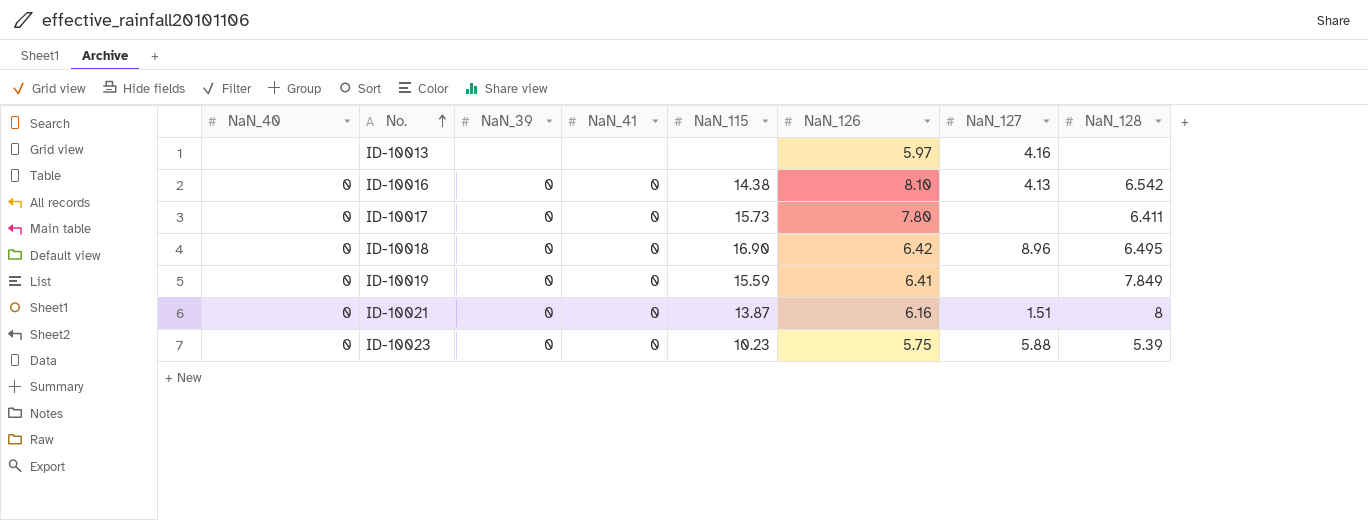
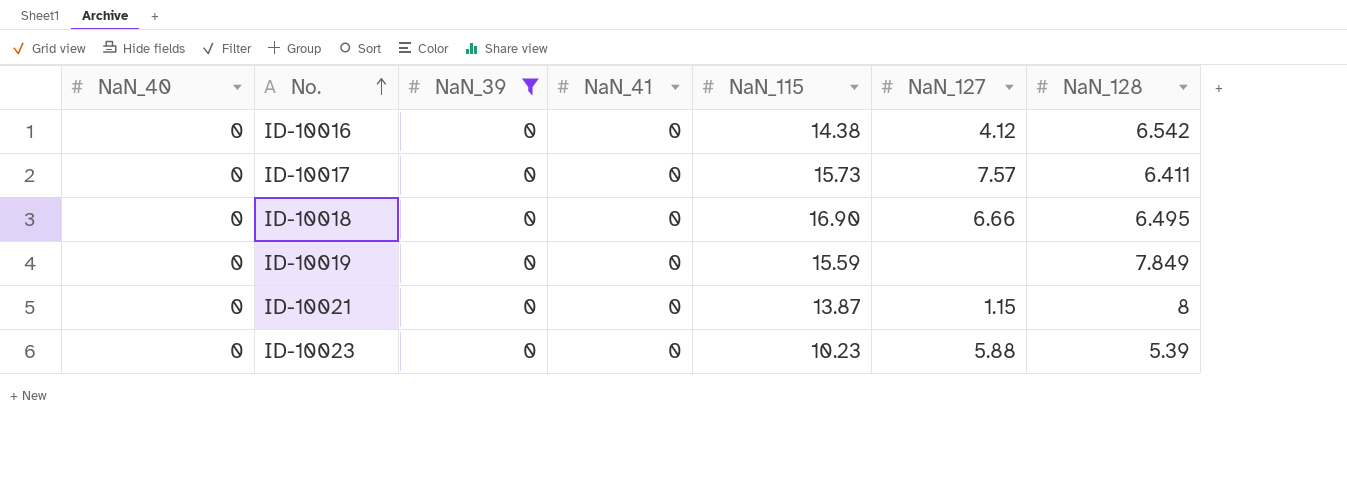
filter: none -> NaN_39 = 0
column NaN_126 | position: 6 -> none
ID-10016 | NaN_127: 4.13 -> 4.12
ID-10017 | NaN_127: none -> 7.57
ID-10018 | NaN_127: 8.96 -> 6.66
ID-10021 | NaN_127: 1.51 -> 1.15

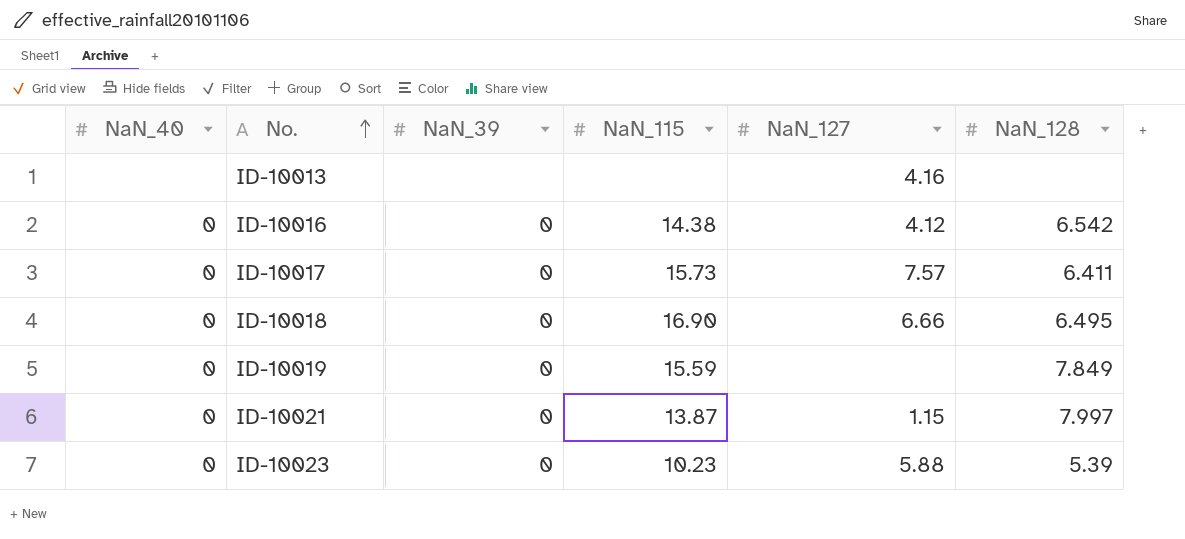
filter: NaN_39 = 0 -> none
column NaN_41 | position: 4 -> none
ID-10021 | NaN_128: 8 -> 7.997

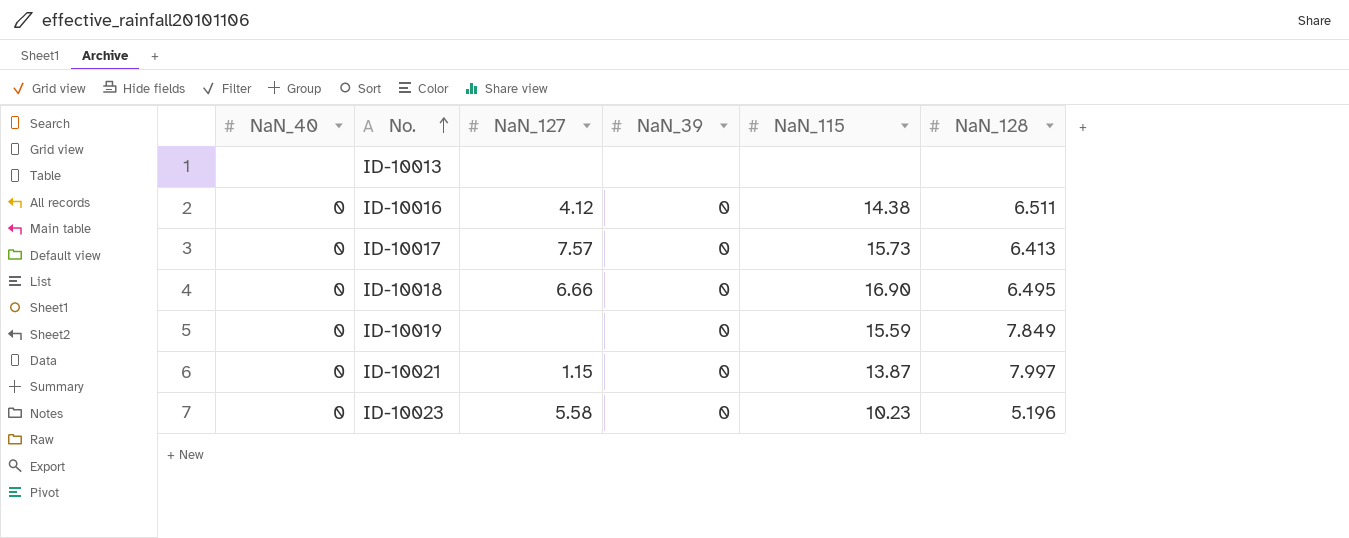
column NaN_127 | position: 5 -> 3
ID-10013 | NaN_127: 4.16 -> none
ID-10016 | NaN_128: 6.542 -> 6.511
ID-10017 | NaN_128: 6.411 -> 6.413
ID-10023 | NaN_127: 5.88 -> 5.58
ID-10023 | NaN_128: 5.39 -> 5.196

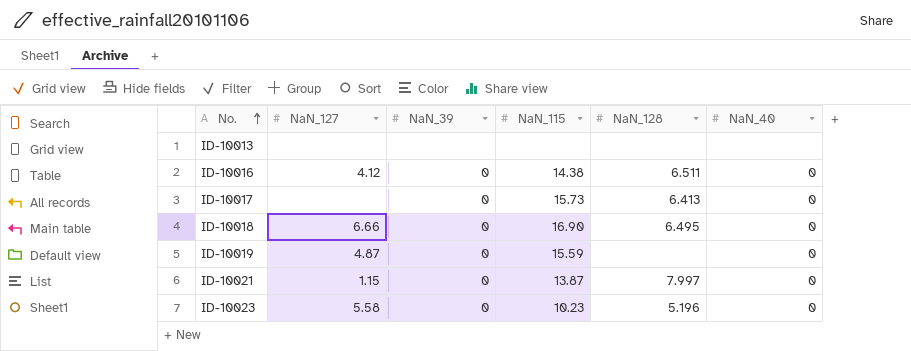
column NaN_40 | position: 1 -> 6
ID-10017 | NaN_127: 7.57 -> none
ID-10019 | NaN_127: none -> 4.87
ID-10019 | NaN_128: 7.849 -> none

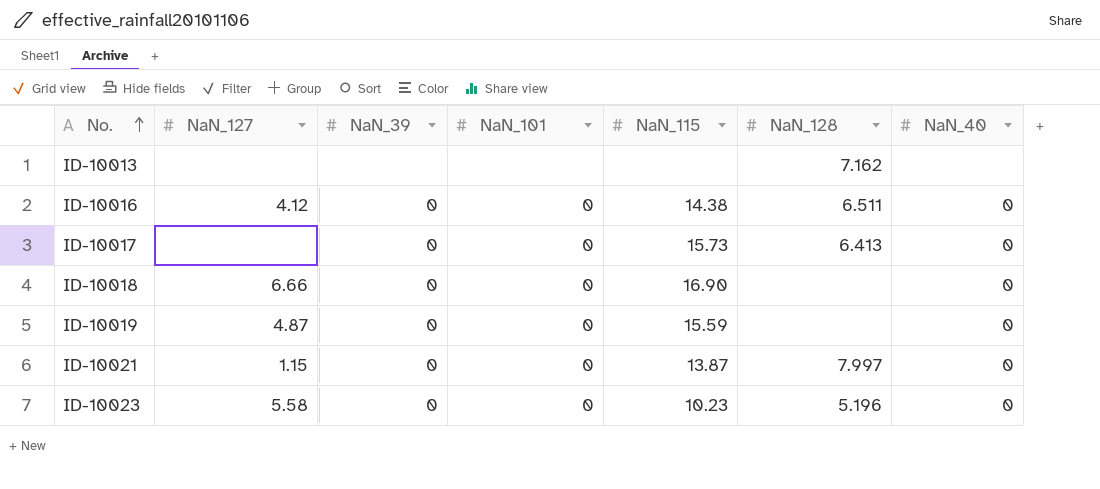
column NaN_101 | position: none -> 4
ID-10013 | NaN_128: none -> 7.162
ID-10018 | NaN_128: 6.495 -> none

